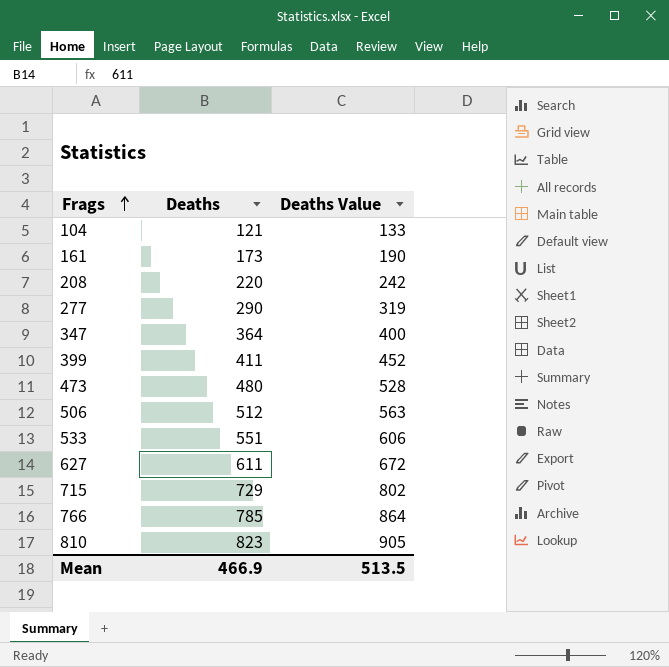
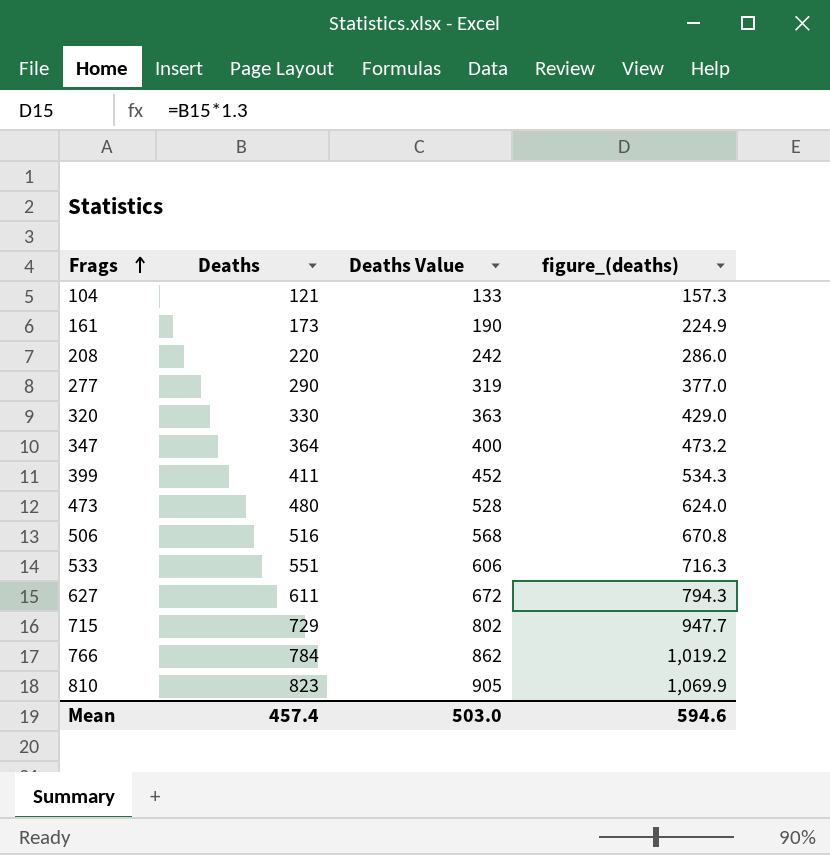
column figure_(deaths) | formula: none -> [Deaths] * 1.3
row 320: none -> 330 | 363 | 429.0
506 | Deaths: 512 -> 516
506 | Deaths Value: 563 -> 568
766 | Deaths: 785 -> 784
766 | Deaths Value: 864 -> 862
Mean | Deaths: 466.9 -> 457.4
Mean | Deaths Value: 513.5 -> 503.0

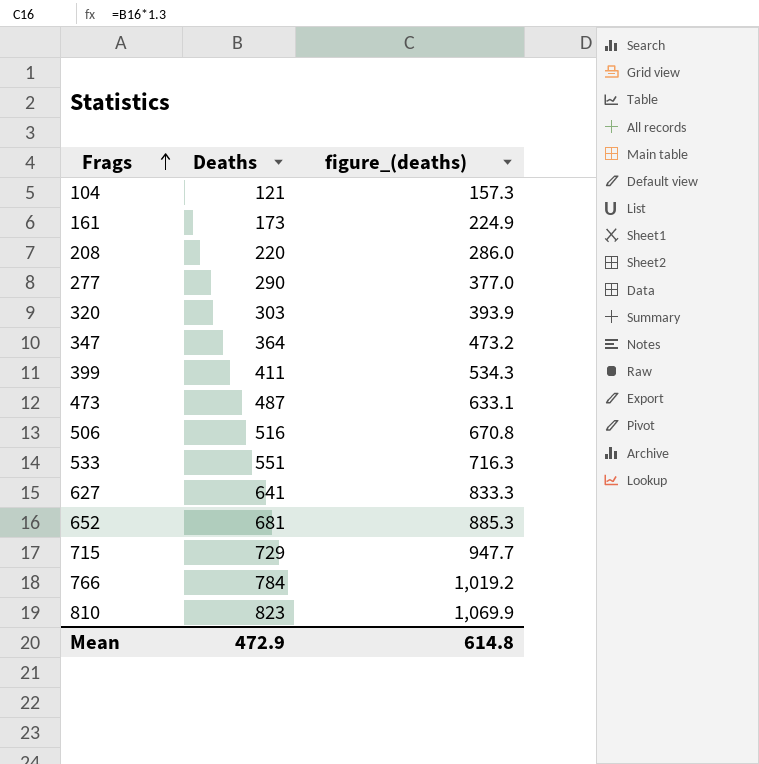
column Deaths Value | formula: [Deaths] * 1.1 -> none
320 | Deaths: 330 -> 303
320 | figure_(deaths): 429.0 -> 393.9
473 | Deaths: 480 -> 487
473 | figure_(deaths): 624.0 -> 633.1
627 | Deaths: 611 -> 641
627 | figure_(deaths): 794.3 -> 833.3
row 652: none -> 681 | 885.3
Mean | Deaths: 457.4 -> 472.9
Mean | figure_(deaths): 594.6 -> 614.8

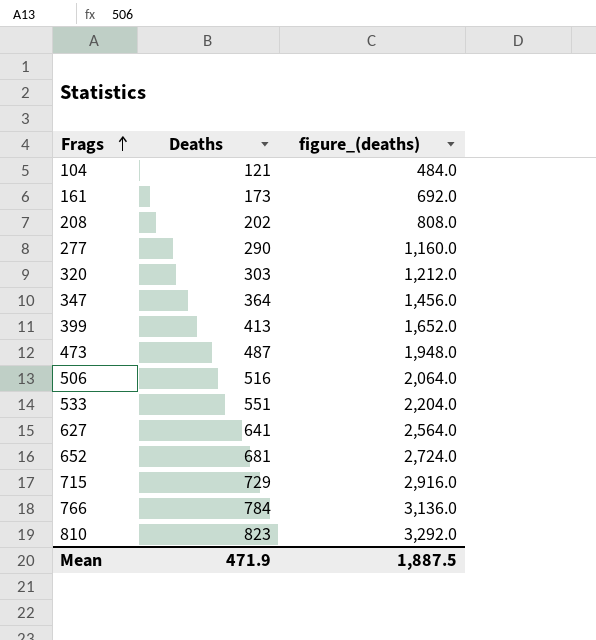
column figure_(deaths) | formula: [Deaths] * 1.3 -> [Deaths] * 4
208 | Deaths: 220 -> 202
399 | Deaths: 411 -> 413
Mean | Deaths: 472.9 -> 471.9
Mean | figure_(deaths): 614.8 -> 1,887.5

